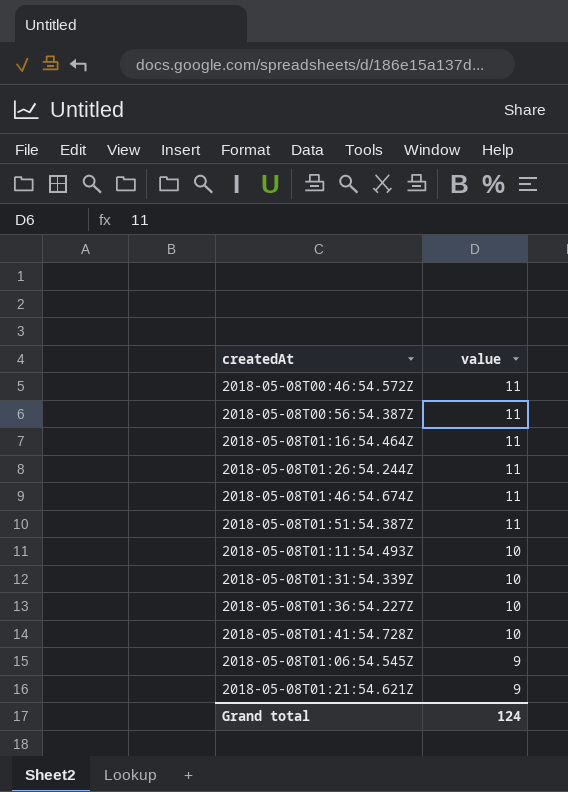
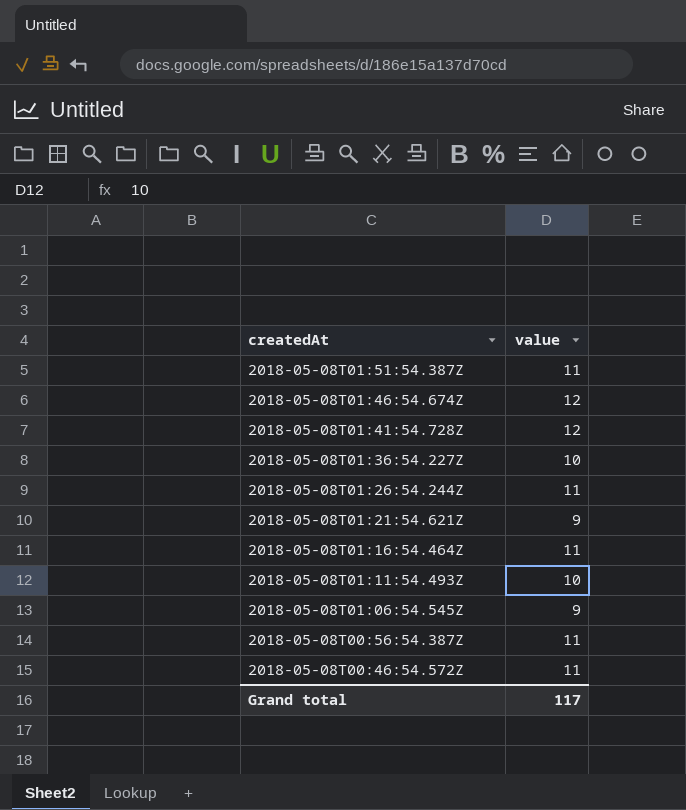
row order: value descending -> createdAt descending
row 2018-05-08T01:31:54.339Z: 10 -> none
2018-05-08T01:46:54.674Z | value: 11 -> 12
2018-05-08T01:41:54.728Z | value: 10 -> 12
Grand total | value: 124 -> 117

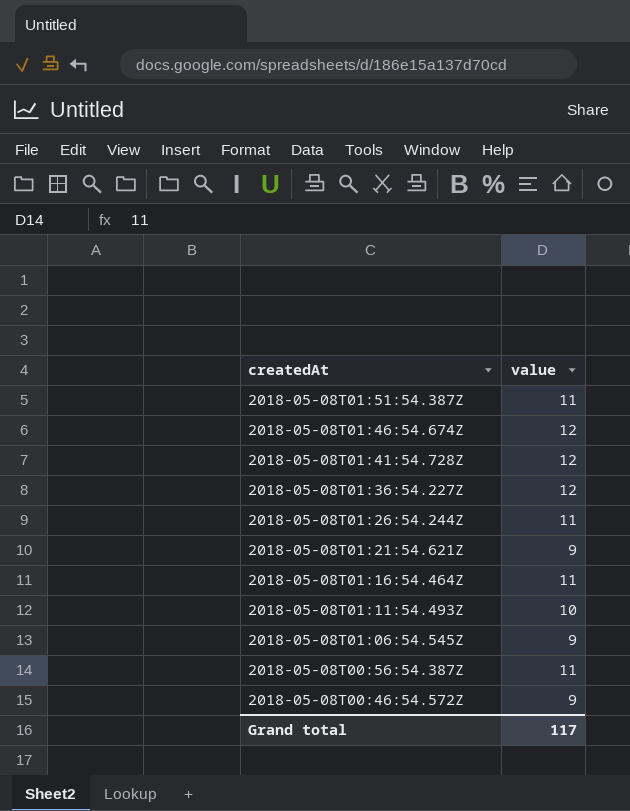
2018-05-08T01:36:54.227Z | value: 10 -> 12
2018-05-08T00:46:54.572Z | value: 11 -> 9

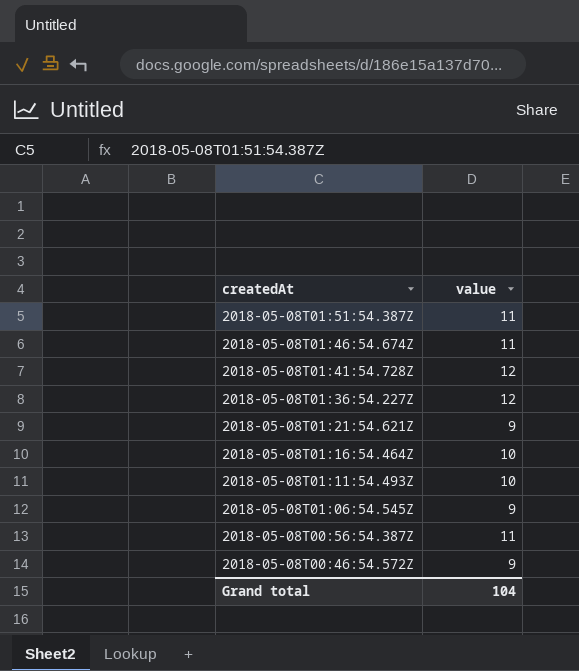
row 2018-05-08T01:26:54.244Z: 11 -> none
2018-05-08T01:46:54.674Z | value: 12 -> 11
2018-05-08T01:16:54.464Z | value: 11 -> 10
Grand total | value: 117 -> 104

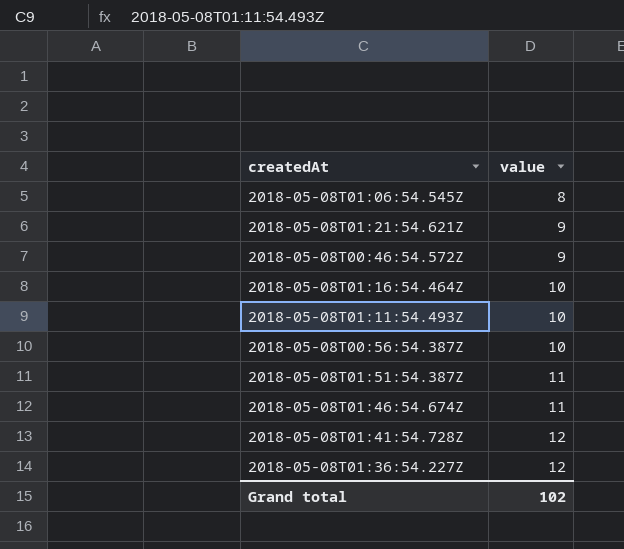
row order: createdAt descending -> value ascending
2018-05-08T01:06:54.545Z | value: 9 -> 8
2018-05-08T00:56:54.387Z | value: 11 -> 10
Grand total | value: 104 -> 102

